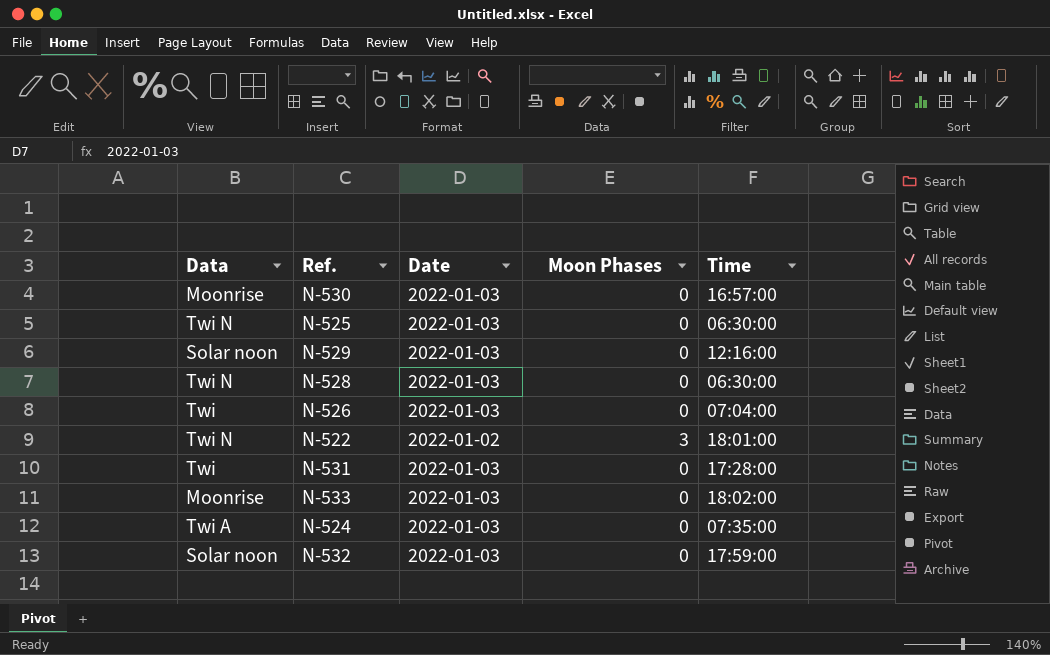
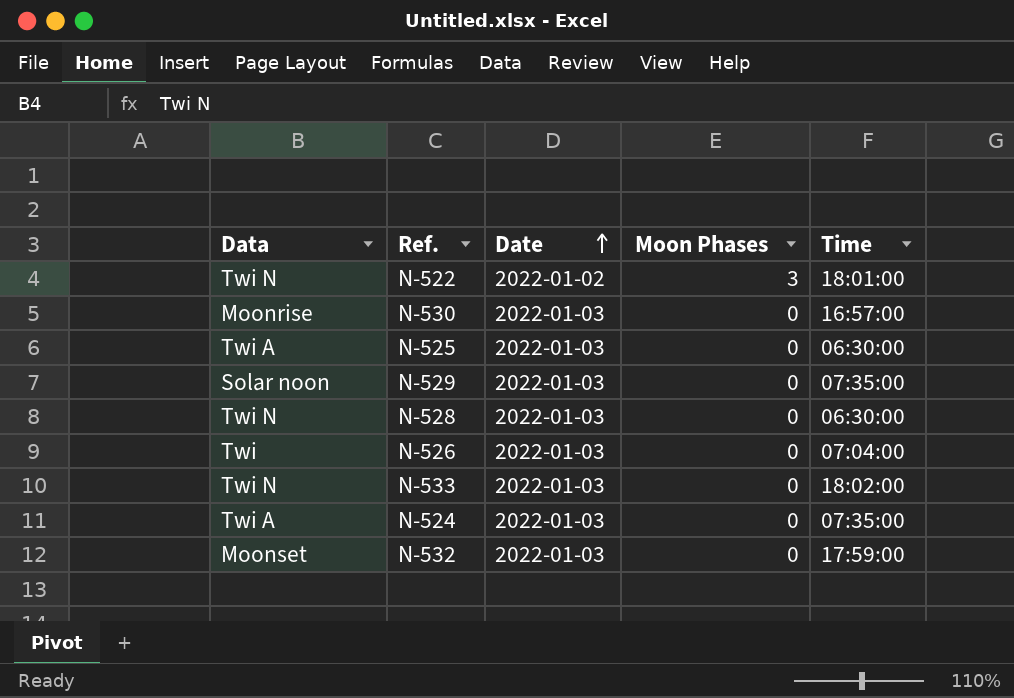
row order: none -> Date ascending
row N-531: Twi | 2022-01-03 | 0 | 17:28:00 -> none
N-525 | Data: Twi N -> Twi A
N-529 | Time: 12:16:00 -> 07:35:00
N-533 | Data: Moonrise -> Twi N
N-532 | Data: Solar noon -> Moonset

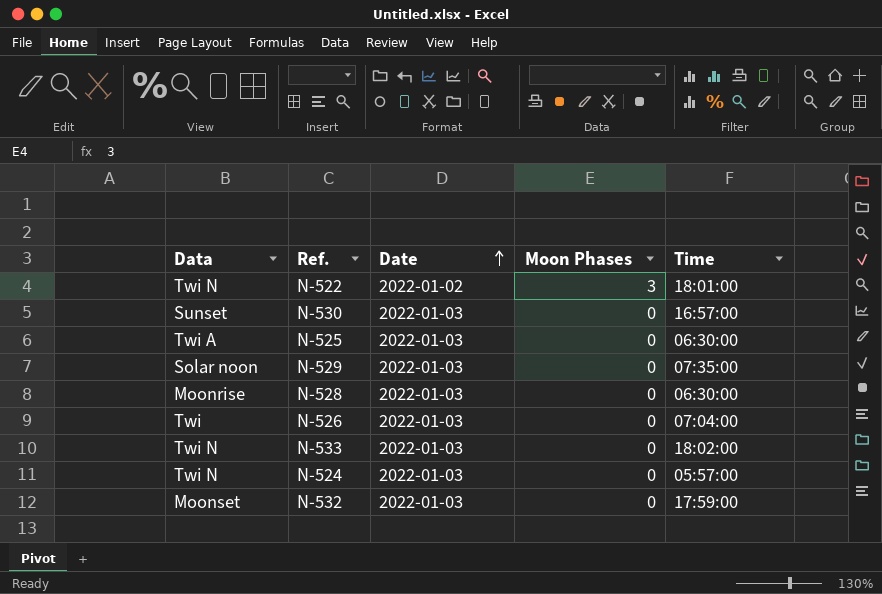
N-530 | Data: Moonrise -> Sunset
N-528 | Data: Twi N -> Moonrise
N-524 | Data: Twi A -> Twi N
N-524 | Time: 07:35:00 -> 05:57:00

